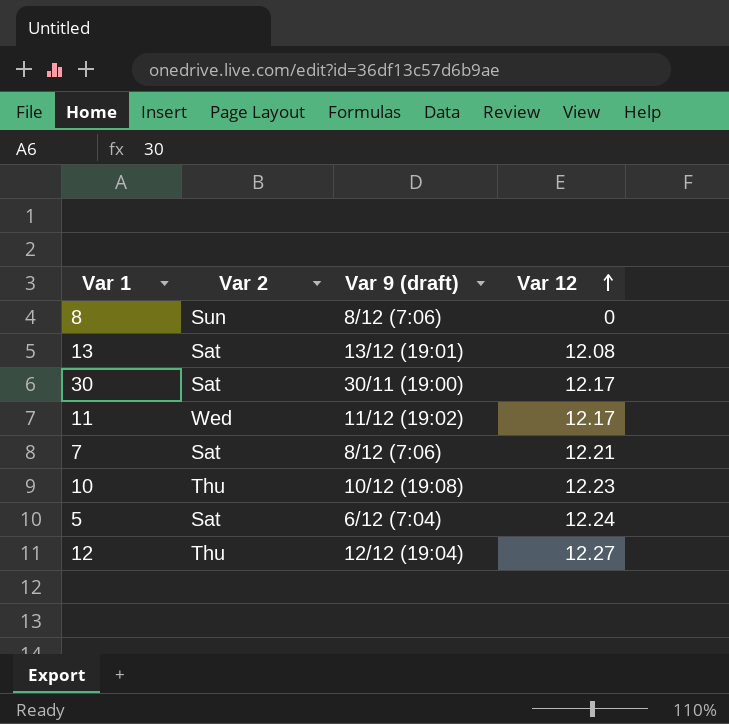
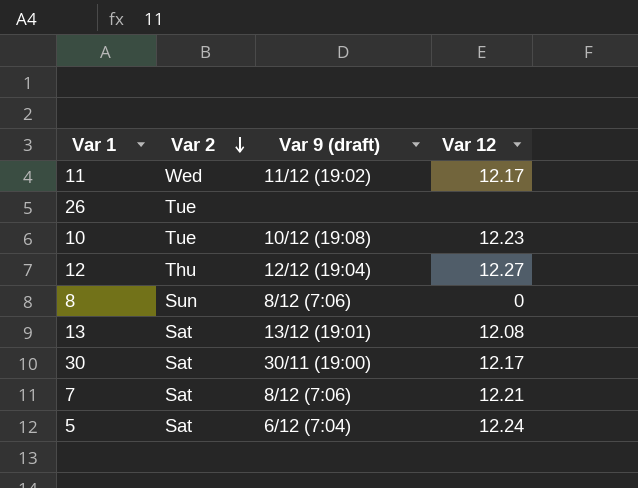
row order: Var 12 ascending -> Var 2 descending
row 26: none -> Tue | none | none
10 | Var 2: Thu -> Tue

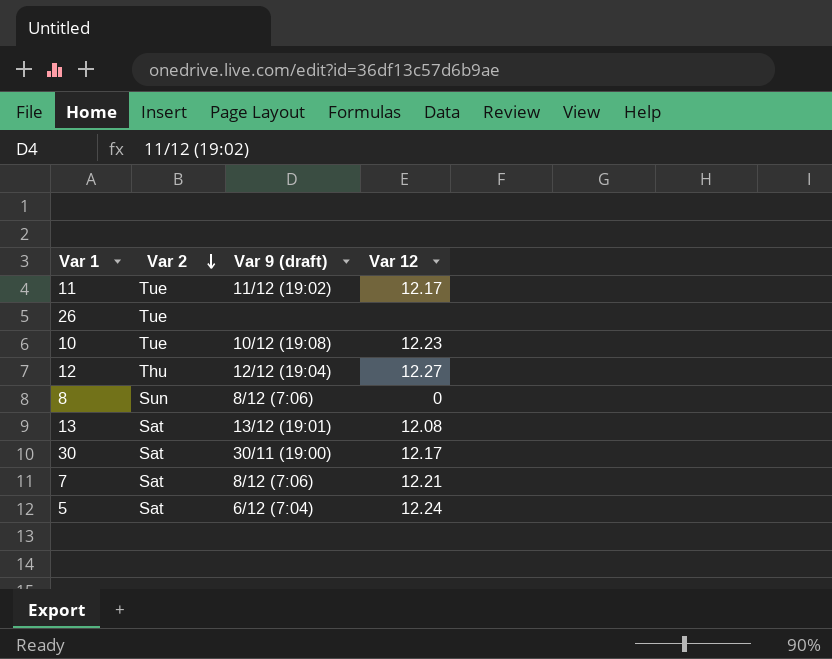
11 | Var 2: Wed -> Tue

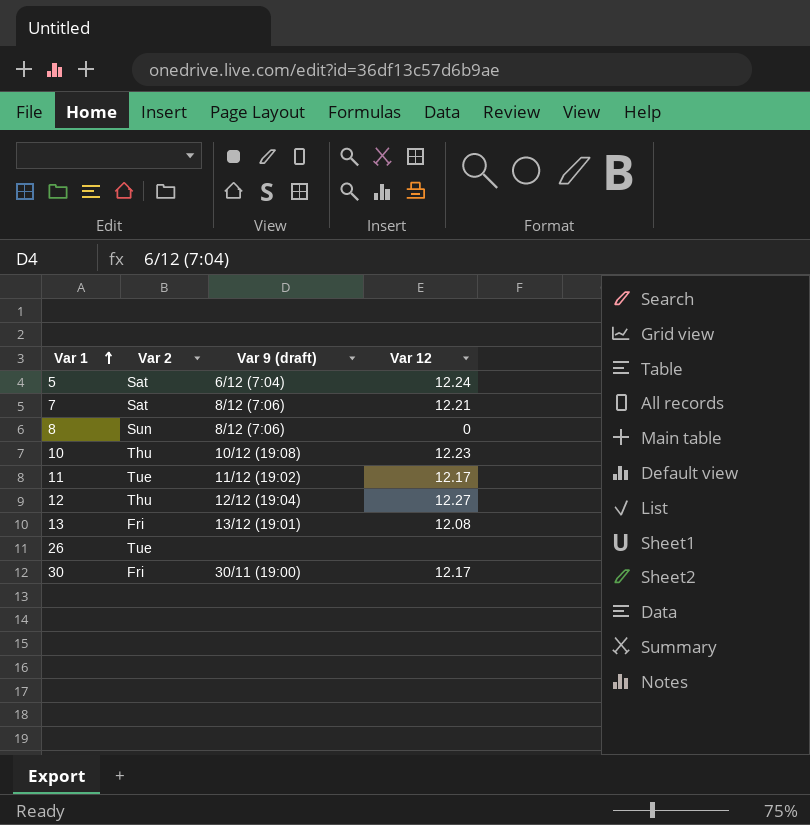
row order: Var 2 descending -> Var 1 ascending
10 | Var 2: Tue -> Thu
13 | Var 2: Sat -> Fri
30 | Var 2: Sat -> Fri

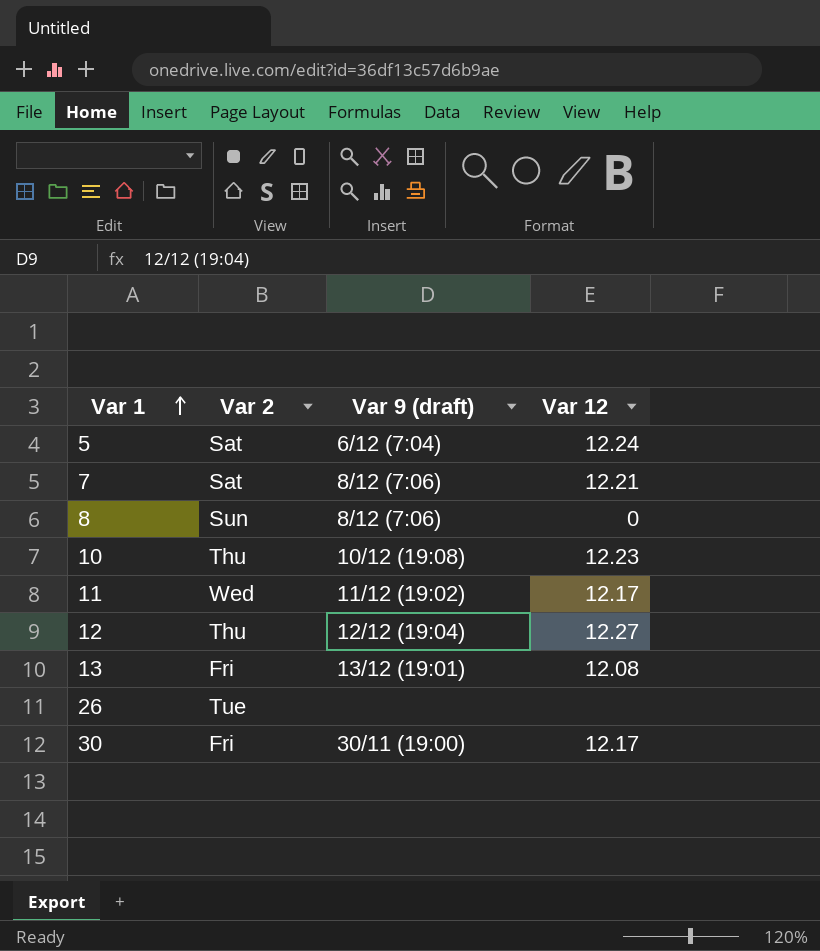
11 | Var 2: Tue -> Wed

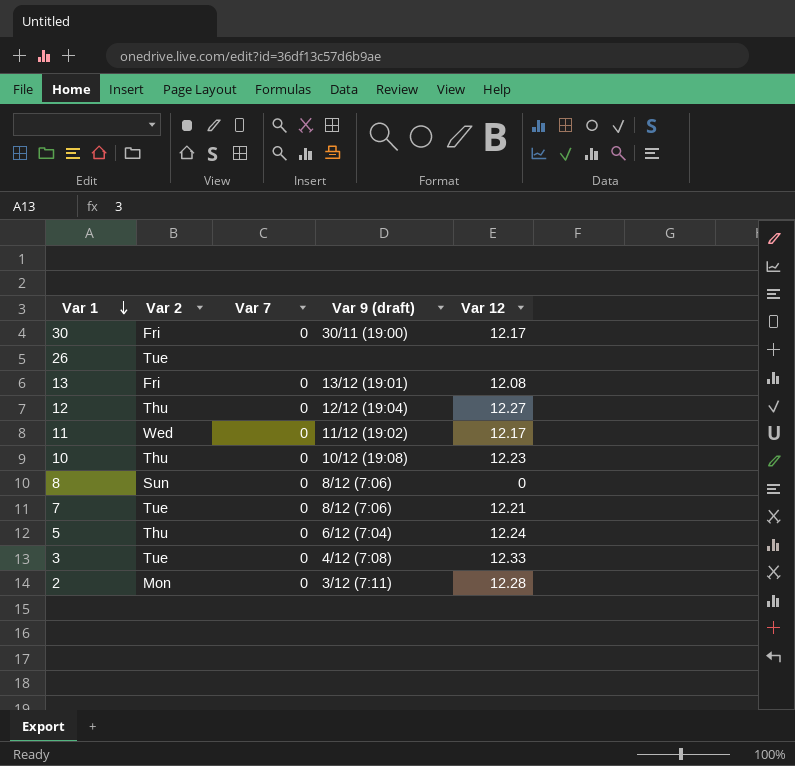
row order: Var 1 ascending -> Var 1 descending
column Var 7 | position: none -> 3
7 | Var 2: Sat -> Tue
5 | Var 2: Sat -> Thu
row 3: none -> Tue | 0 | 4/12 (7:08) | 12.33
row 2: none -> Mon | 0 | 3/12 (7:11) | 12.28

